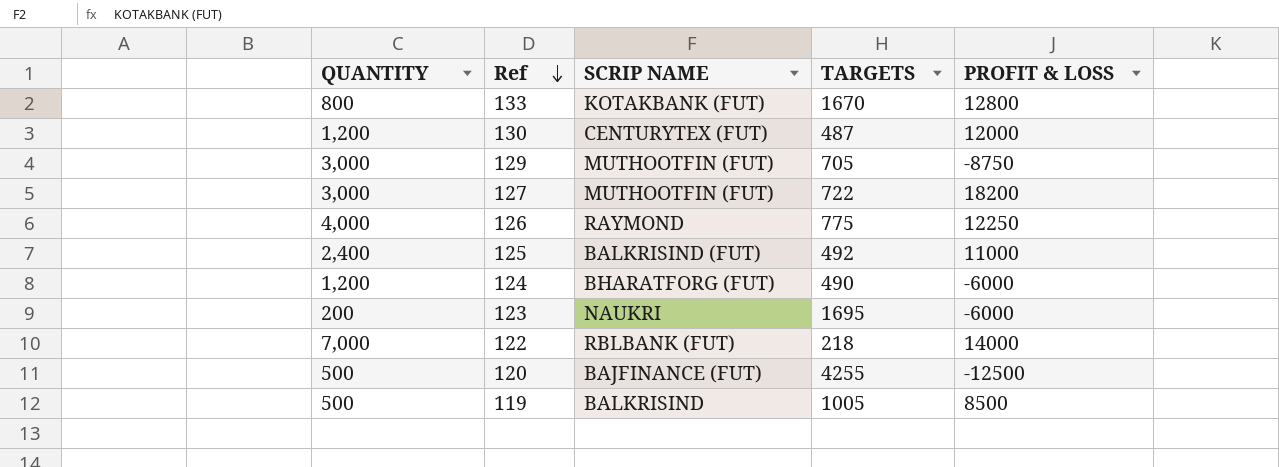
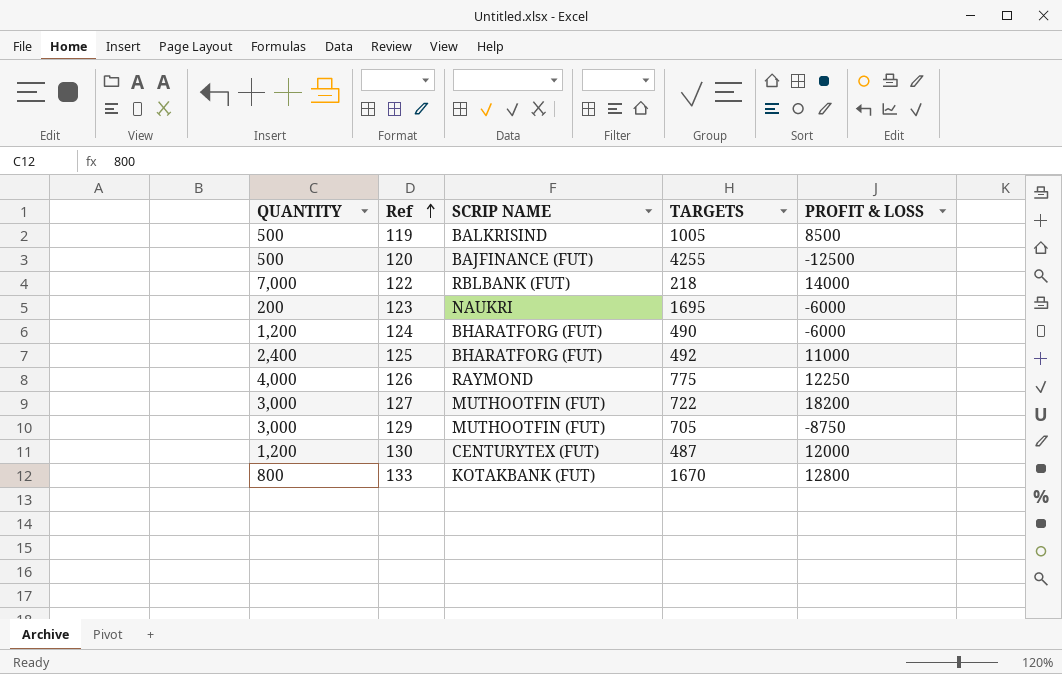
row order: Ref descending -> Ref ascending
125 | SCRIP NAME: BALKRISIND (FUT) -> BHARATFORG (FUT)

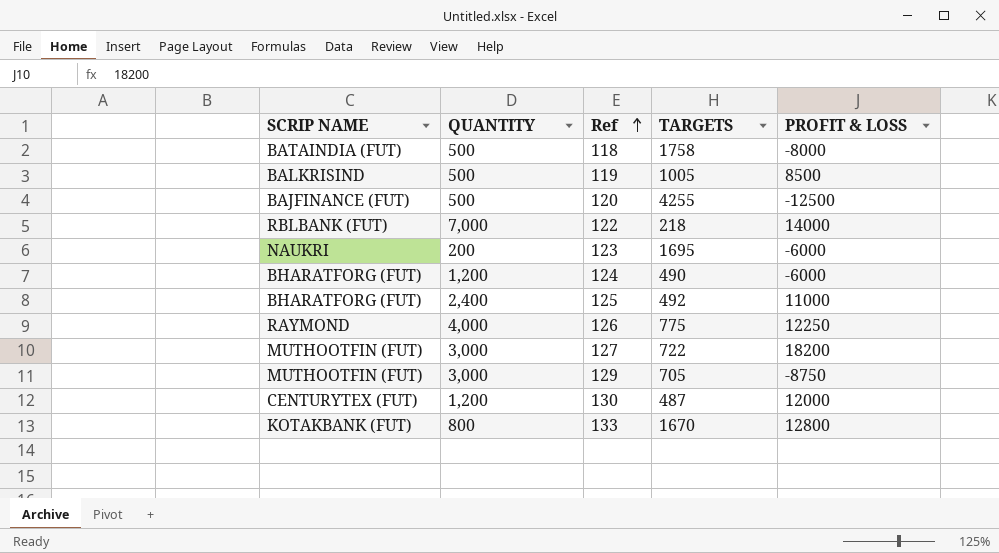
column SCRIP NAME | position: 3 -> 1
row 118: none -> BATAINDIA (FUT) | 500 | 1758 | -8000

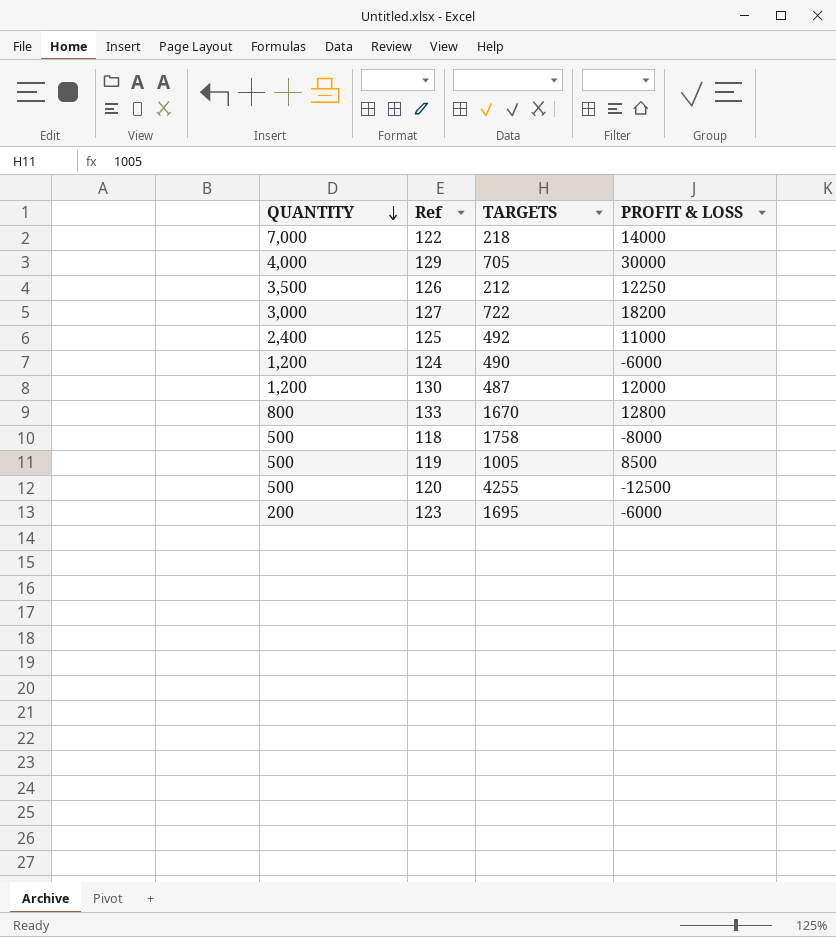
row order: Ref ascending -> QUANTITY descending
column SCRIP NAME | position: 1 -> none
129 | QUANTITY: 3,000 -> 4,000
129 | PROFIT & LOSS: -8750 -> 30000
126 | QUANTITY: 4,000 -> 3,500
126 | TARGETS: 775 -> 212

